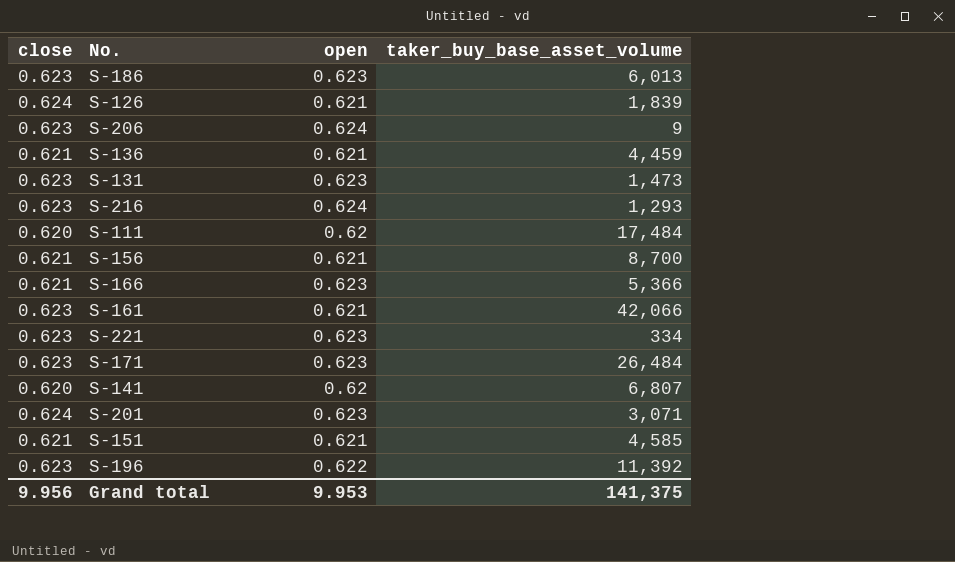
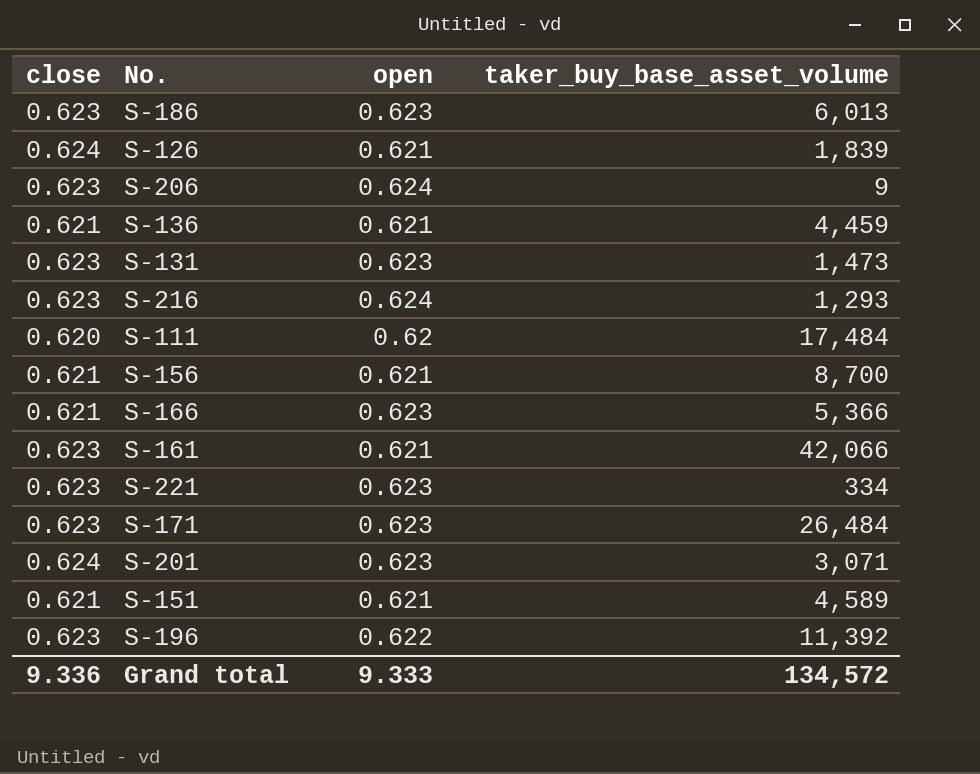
row S-141: 0.620 | 0.62 | 6,807 -> none
S-151 | taker_buy_base_asset_volume: 4,585 -> 4,589
Grand total | close: 9.956 -> 9.336
Grand total | open: 9.953 -> 9.333
Grand total | taker_buy_base_asset_volume: 141,375 -> 134,572

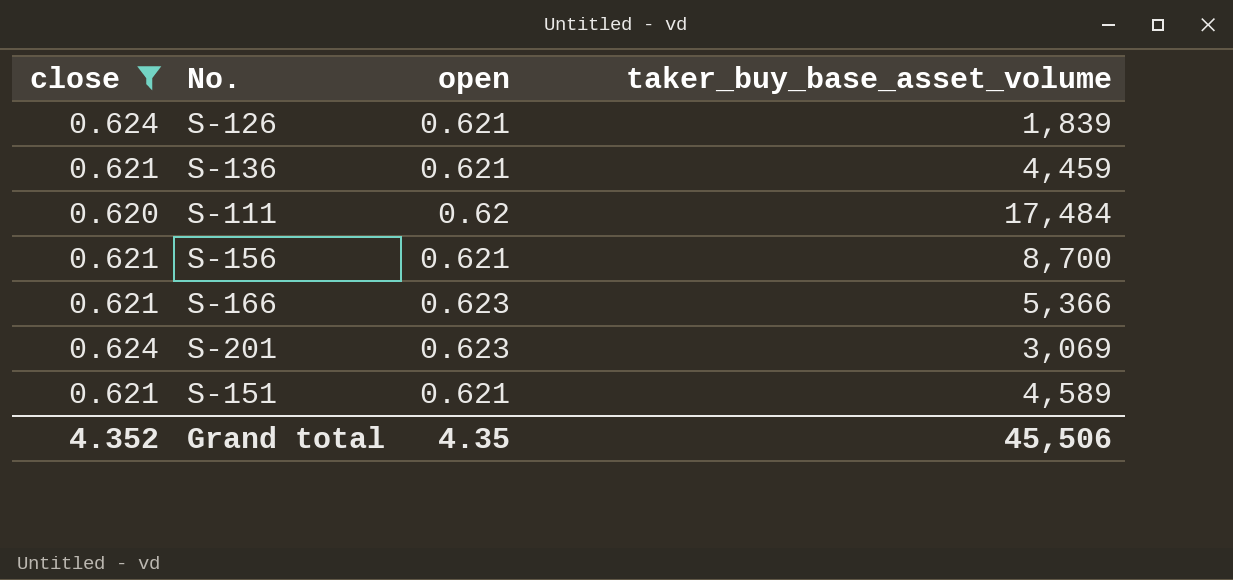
filter: none -> close != 0.623
S-201 | taker_buy_base_asset_volume: 3,071 -> 3,069
Grand total | close: 9.336 -> 4.352
Grand total | open: 9.333 -> 4.35
Grand total | taker_buy_base_asset_volume: 134,572 -> 45,506

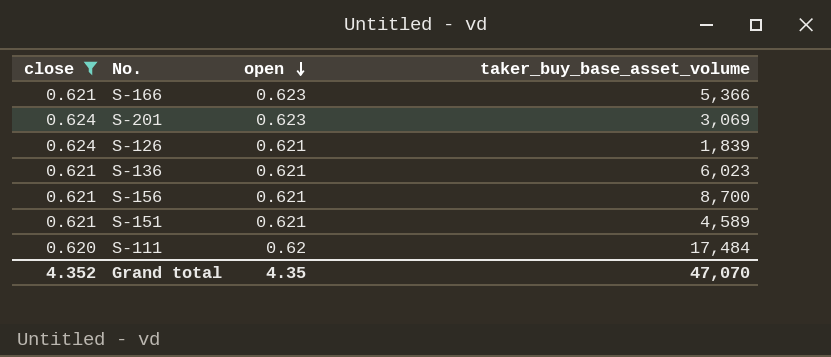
row order: none -> open descending
S-136 | taker_buy_base_asset_volume: 4,459 -> 6,023
Grand total | taker_buy_base_asset_volume: 45,506 -> 47,070

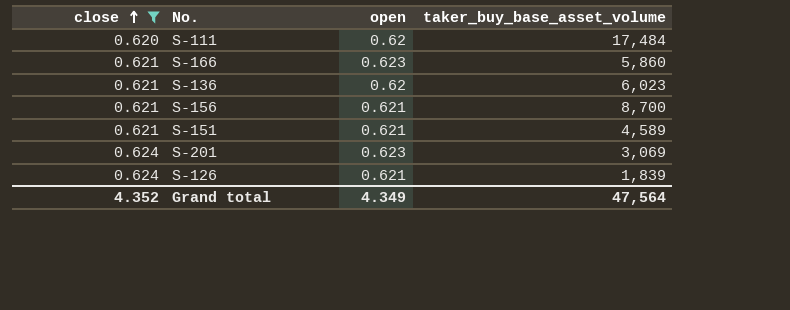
row order: open descending -> close ascending
S-166 | taker_buy_base_asset_volume: 5,366 -> 5,860
S-136 | open: 0.621 -> 0.62
Grand total | open: 4.35 -> 4.349
Grand total | taker_buy_base_asset_volume: 47,070 -> 47,564

